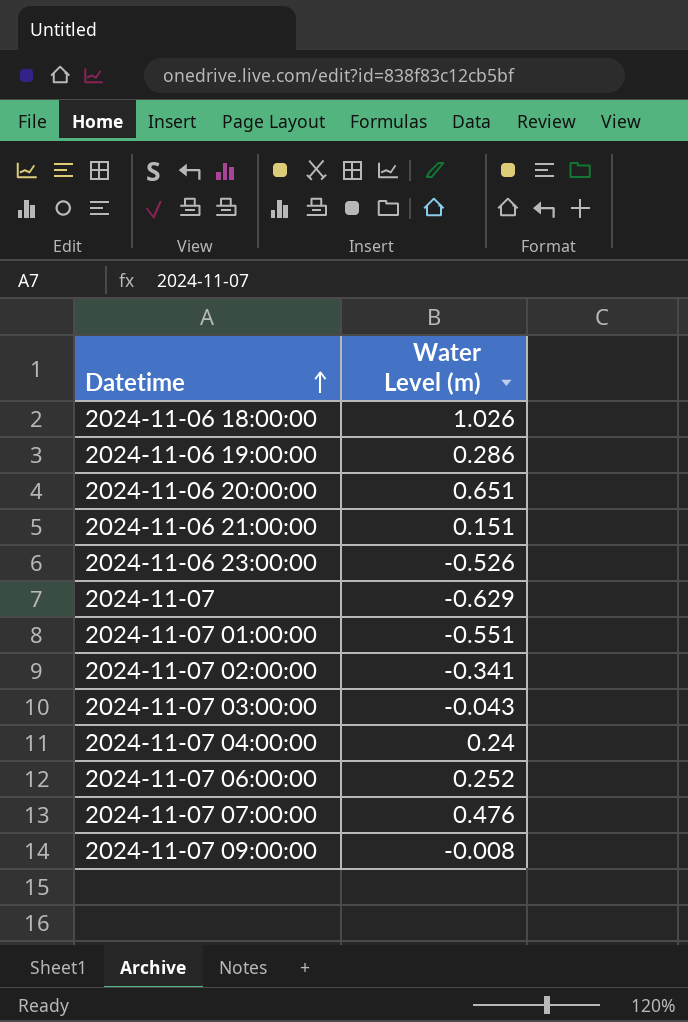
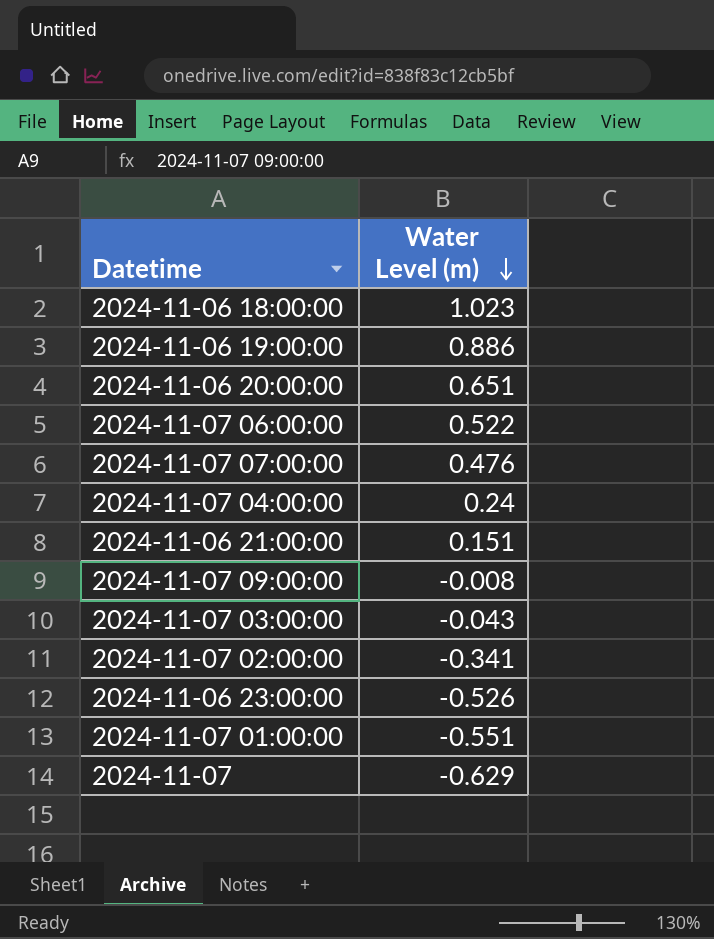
row order: Datetime ascending -> Water Level (m) descending
2024-11-06 18:00:00 | Water Level (m): 1.026 -> 1.023
2024-11-06 19:00:00 | Water Level (m): 0.286 -> 0.886
2024-11-07 06:00:00 | Water Level (m): 0.252 -> 0.522

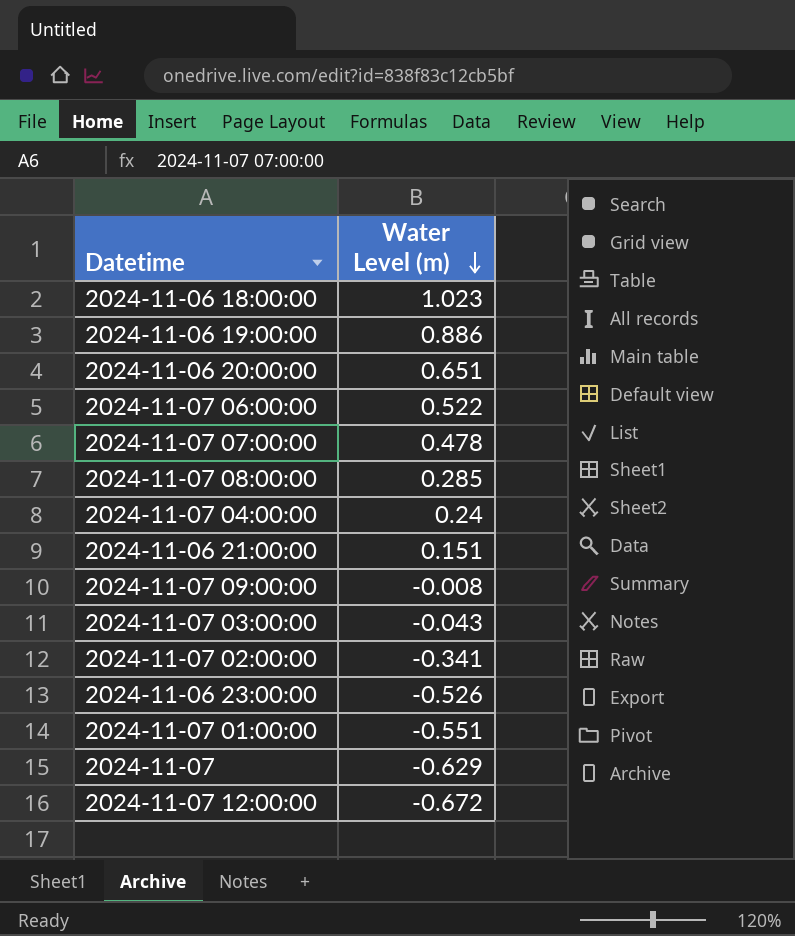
2024-11-07 07:00:00 | Water Level (m): 0.476 -> 0.478
row 2024-11-07 08:00:00: none -> 0.285
row 2024-11-07 12:00:00: none -> -0.672

